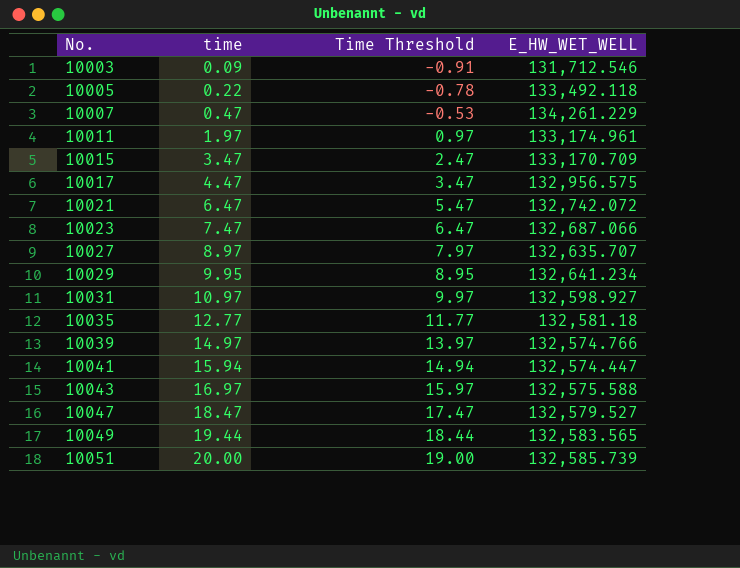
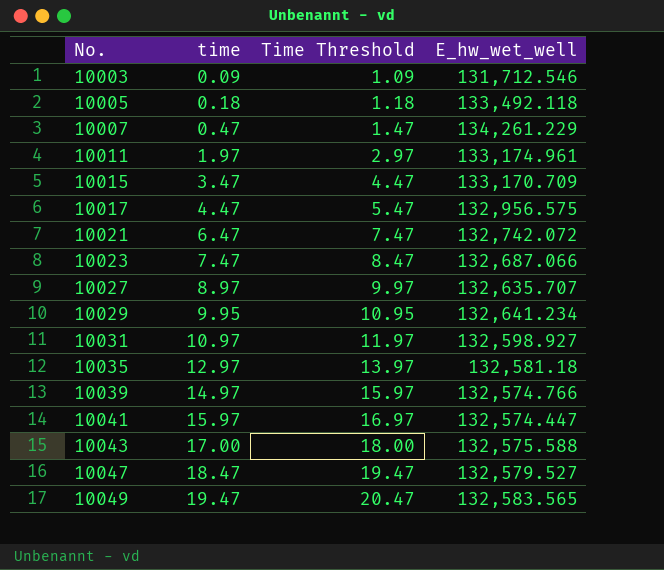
column Time Threshold | formula: [time] - 1 -> [time] + 1
column name: E_HW_WET_WELL -> E_hw_wet_well
row 10051: 20.00 | 19.00 | 132,585.739 -> none
10005 | time: 0.22 -> 0.18
10035 | time: 12.77 -> 12.97
10041 | time: 15.94 -> 15.97
10043 | time: 16.97 -> 17.00
10049 | time: 19.44 -> 19.47

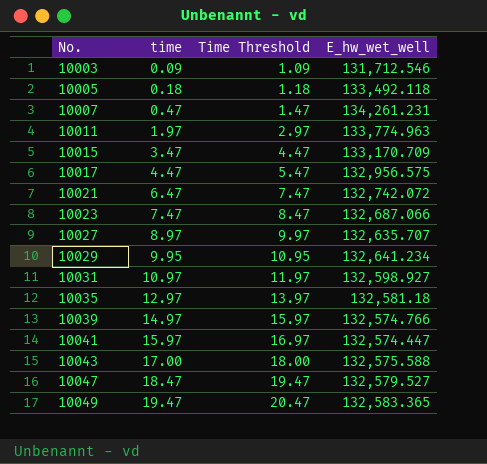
10007 | E_hw_wet_well: 134,261.229 -> 134,261.231
10011 | E_hw_wet_well: 133,174.961 -> 133,774.963
10049 | E_hw_wet_well: 132,583.565 -> 132,583.365

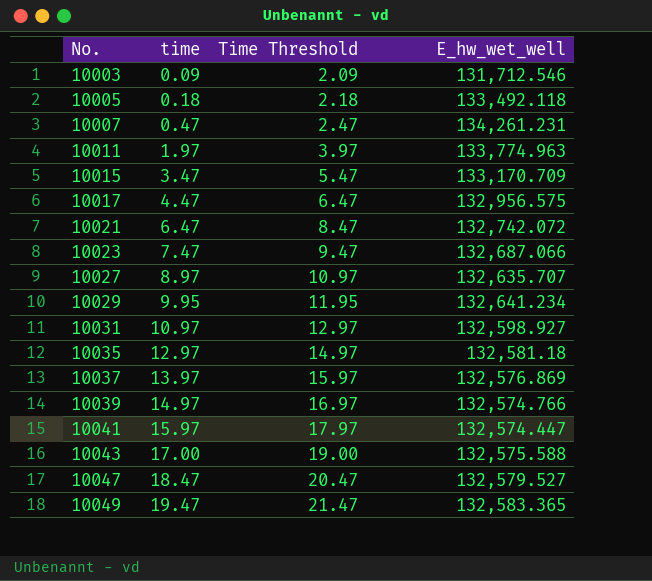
column Time Threshold | formula: [time] + 1 -> [time] + 2
row 10037: none -> 13.97 | 15.97 | 132,576.869

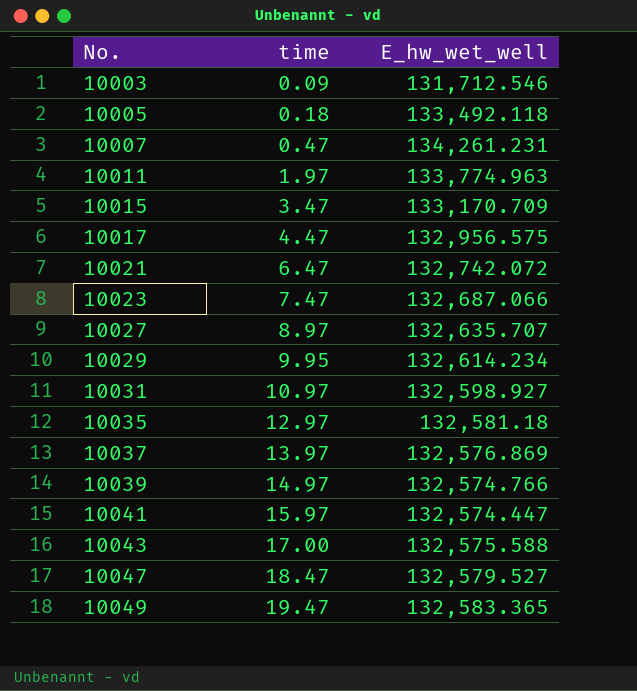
column Time Threshold | formula: [time] + 2 -> none
10029 | E_hw_wet_well: 132,641.234 -> 132,614.234

